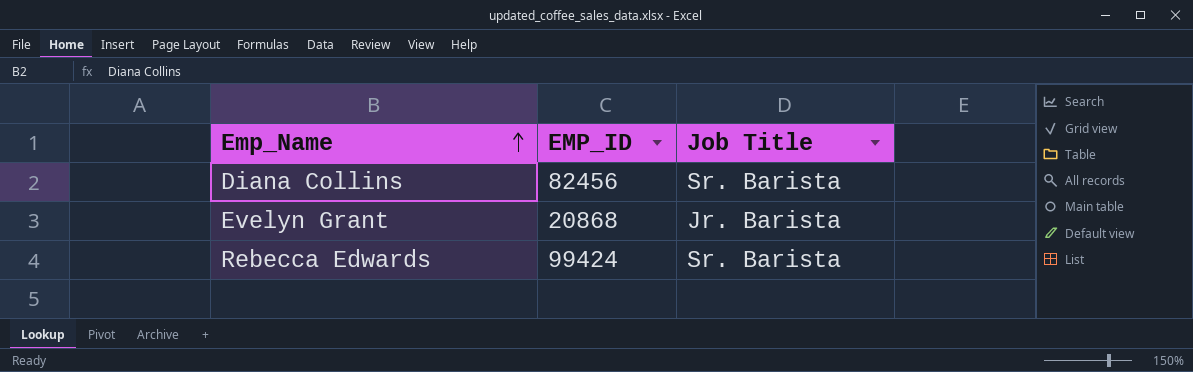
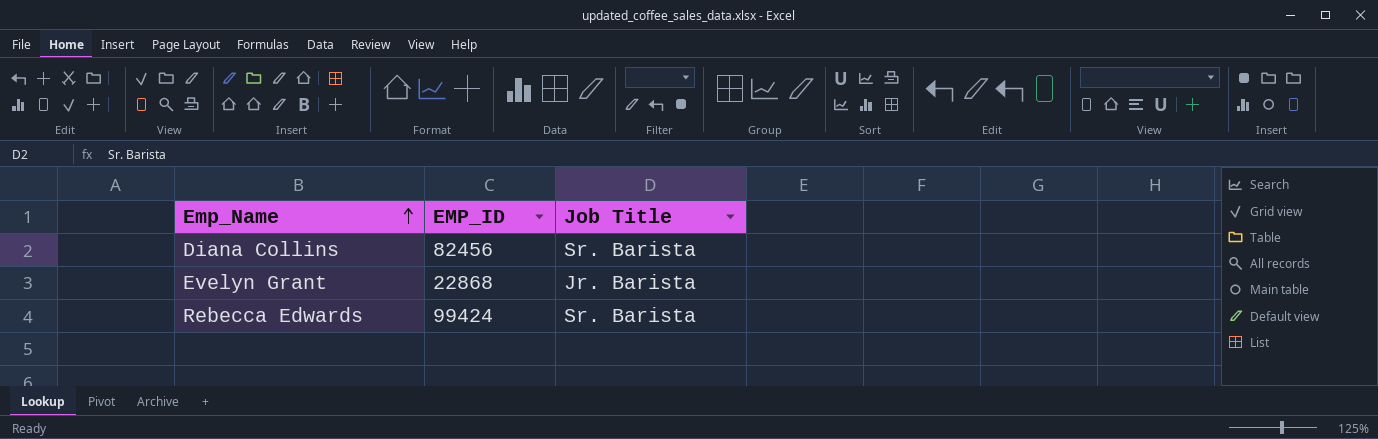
Evelyn Grant | EMP_ID: 20868 -> 22868

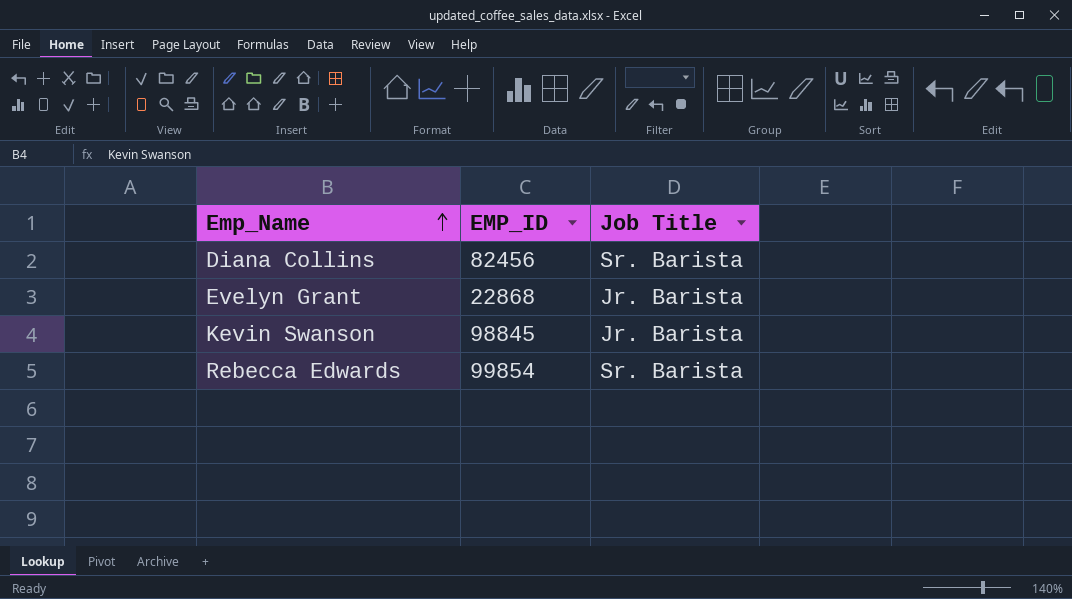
row Kevin Swanson: none -> 98845 | Jr. Barista
Rebecca Edwards | EMP_ID: 99424 -> 99854

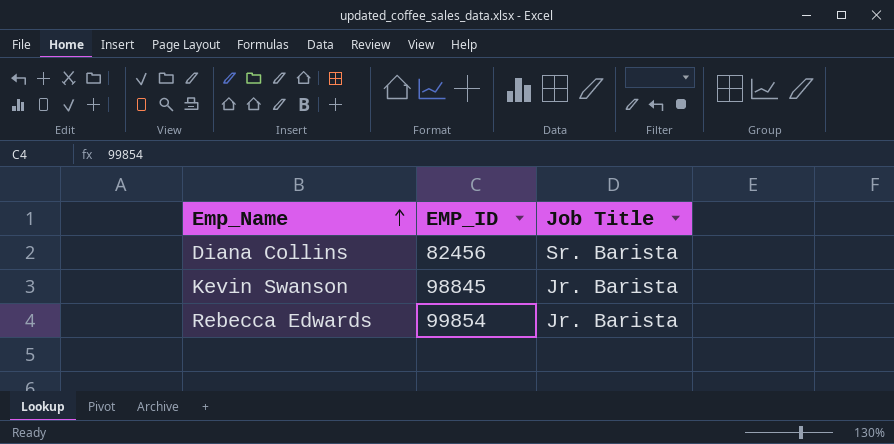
row Evelyn Grant: 22868 | Jr. Barista -> none
Rebecca Edwards | Job Title: Sr. Barista -> Jr. Barista

